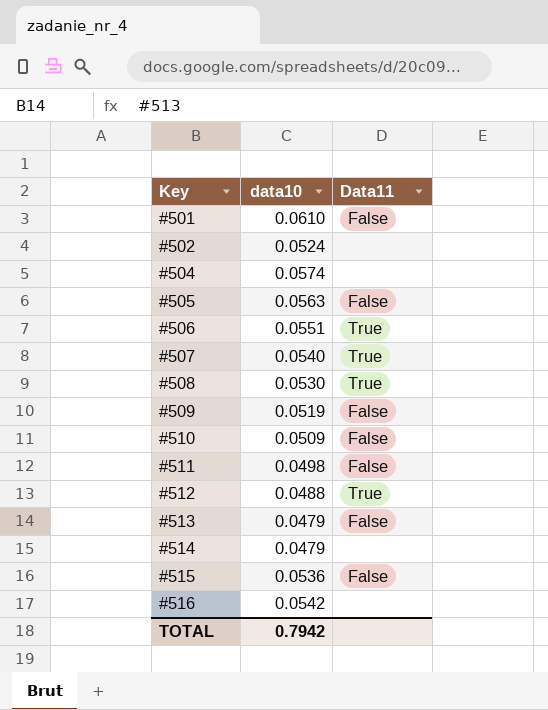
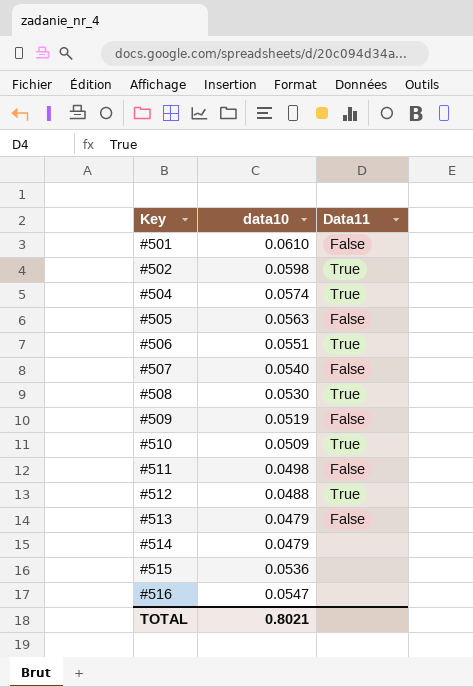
#502 | data10: 0.0524 -> 0.0598
#502 | Data11: none -> True
#504 | Data11: none -> True
#507 | Data11: True -> False
#510 | Data11: False -> True
#515 | Data11: False -> none
#516 | data10: 0.0542 -> 0.0547
TOTAL | data10: 0.7942 -> 0.8021

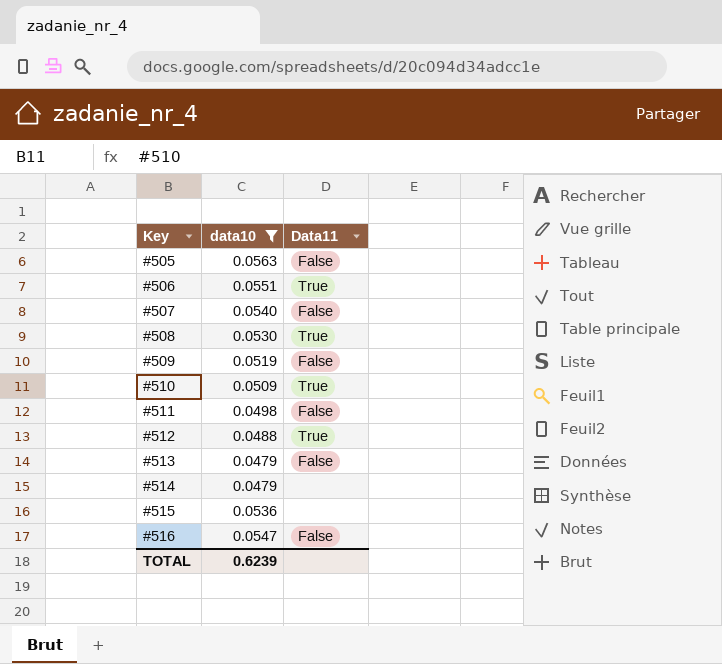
filter: none -> data10 <= 0.0563
#516 | Data11: none -> False
TOTAL | data10: 0.8021 -> 0.6239

